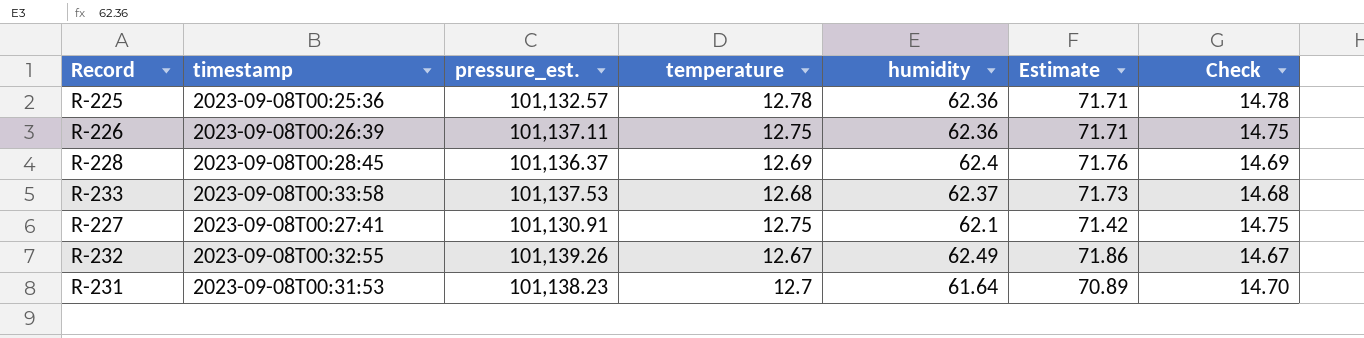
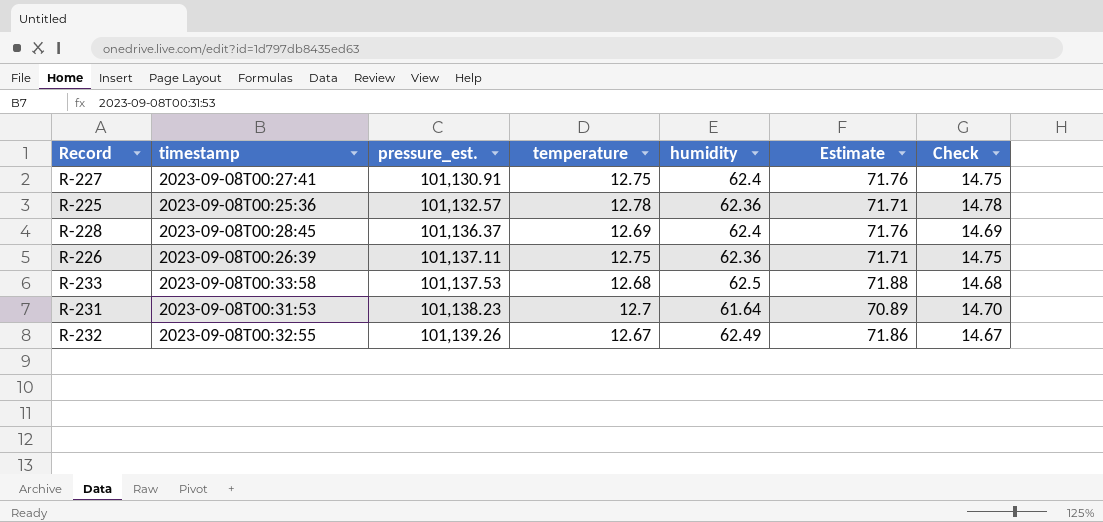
row order: none -> pressure_est. ascending
R-227 | humidity: 62.1 -> 62.4
R-227 | Estimate: 71.42 -> 71.76
R-233 | humidity: 62.37 -> 62.5
R-233 | Estimate: 71.73 -> 71.88

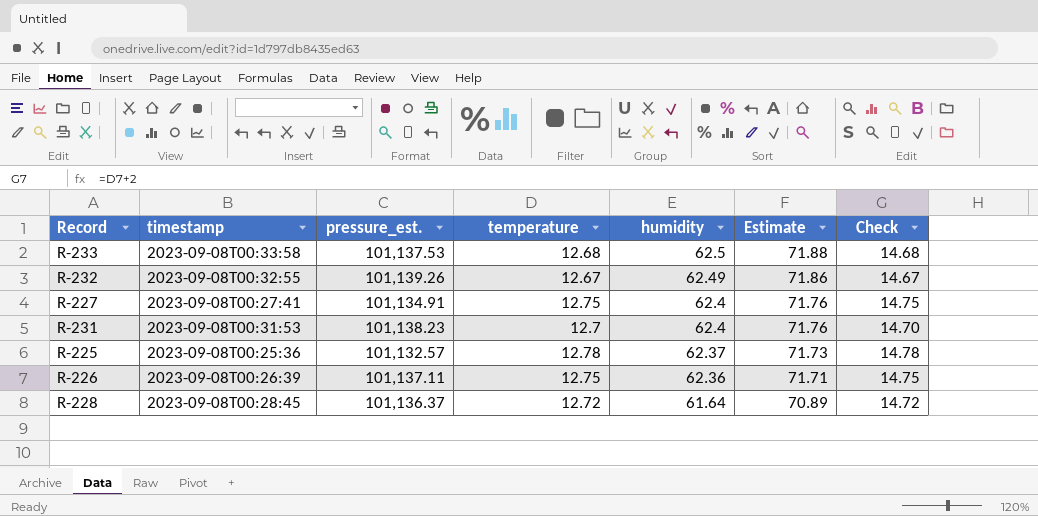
row order: pressure_est. ascending -> humidity descending
R-227 | pressure_est.: 101,130.91 -> 101,134.91
R-231 | humidity: 61.64 -> 62.4
R-231 | Estimate: 70.89 -> 71.76
R-225 | humidity: 62.36 -> 62.37
R-225 | Estimate: 71.71 -> 71.73
R-228 | temperature: 12.69 -> 12.72
R-228 | humidity: 62.4 -> 61.64
R-228 | Estimate: 71.76 -> 70.89
R-228 | Check: 14.69 -> 14.72

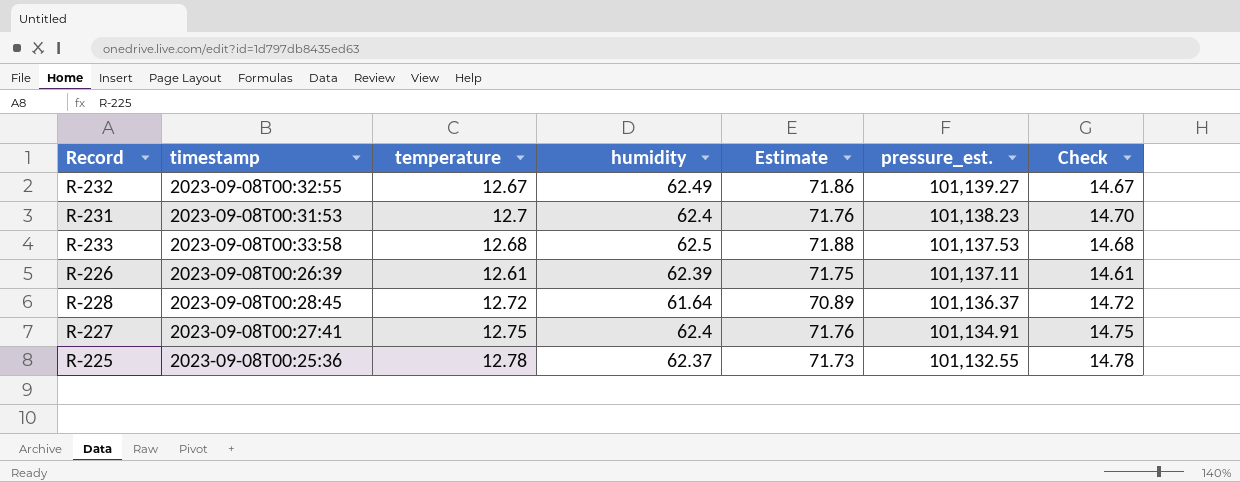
row order: humidity descending -> pressure_est. descending
column pressure_est. | position: 3 -> 6
R-232 | pressure_est.: 101,139.26 -> 101,139.27
R-226 | temperature: 12.75 -> 12.61
R-226 | humidity: 62.36 -> 62.39
R-226 | Estimate: 71.71 -> 71.75
R-226 | Check: 14.75 -> 14.61
R-225 | pressure_est.: 101,132.57 -> 101,132.55

